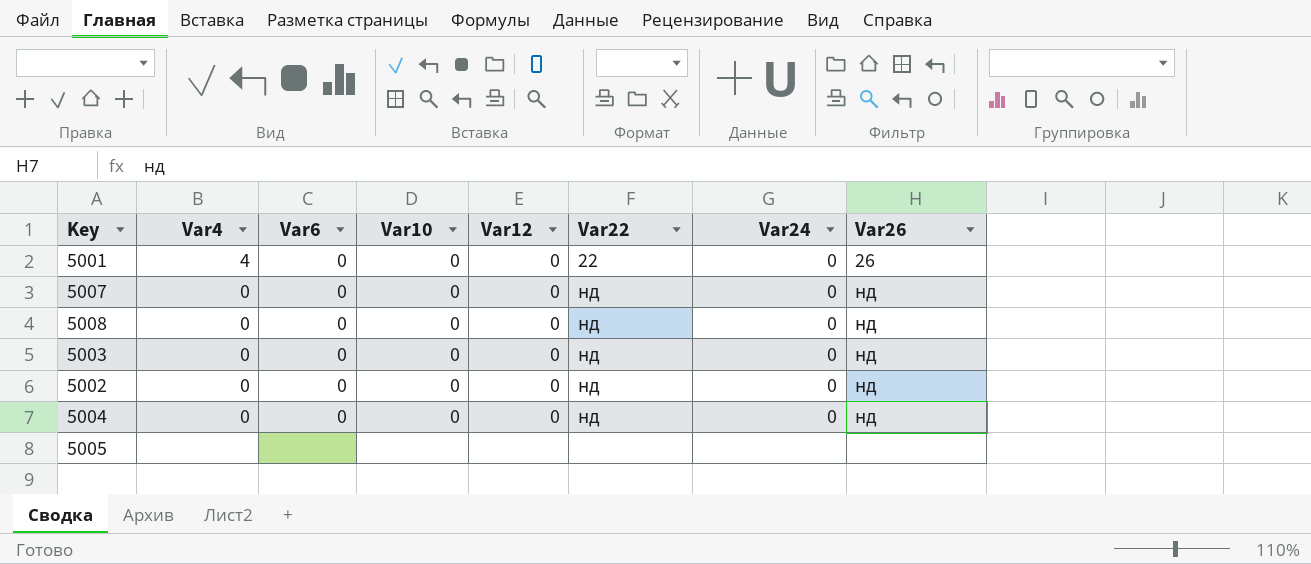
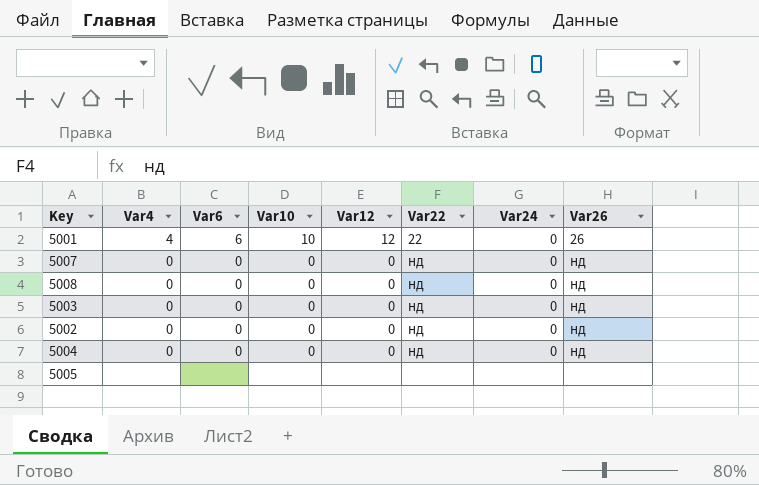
5001 | Var6: 0 -> 6
5001 | Var10: 0 -> 10
5001 | Var12: 0 -> 12

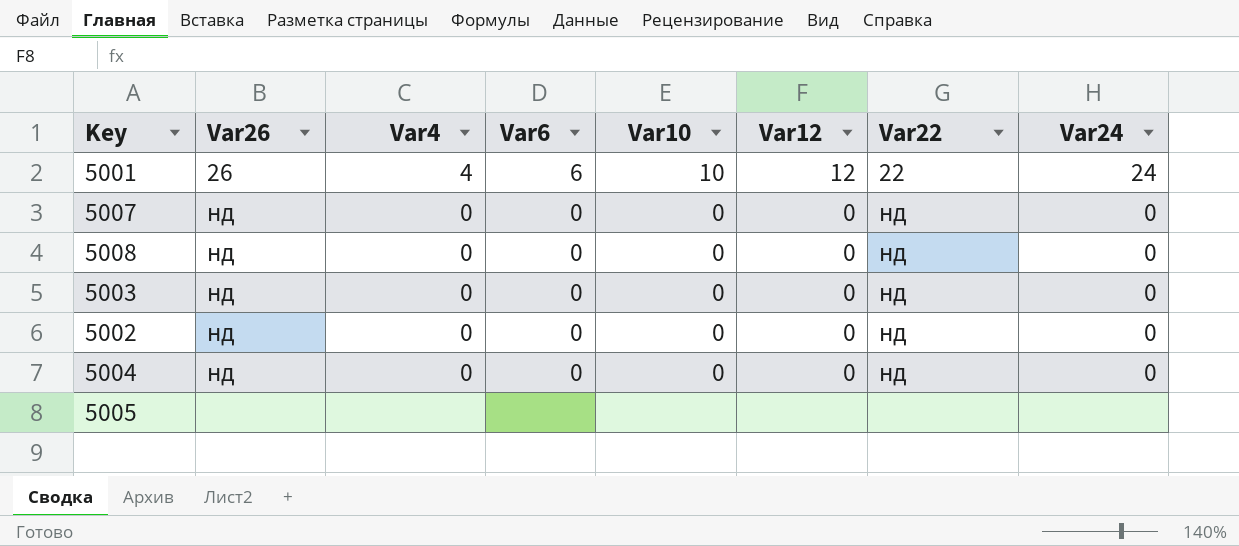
column Var26 | position: 8 -> 2
5001 | Var24: 0 -> 24

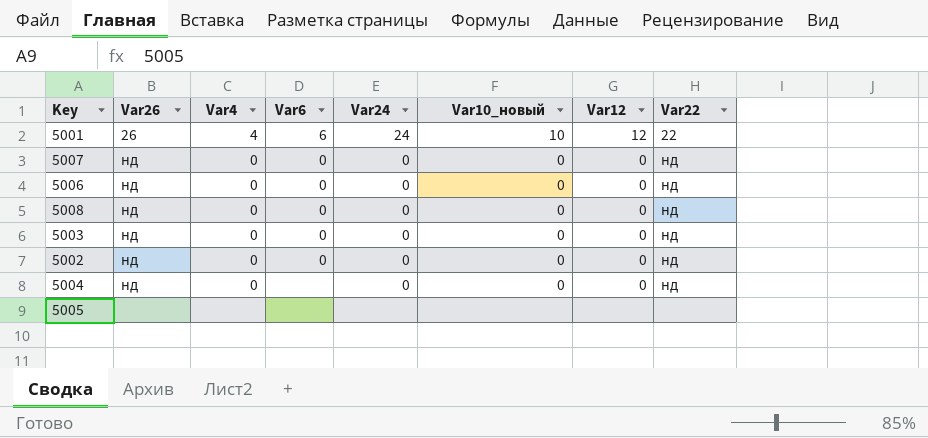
column Var24 | position: 8 -> 5
column name: Var10 -> Var10_новый
row 5006: none -> нд | 0 | 0 | 0 | 0 | 0 | нд
5004 | Var6: 0 -> none

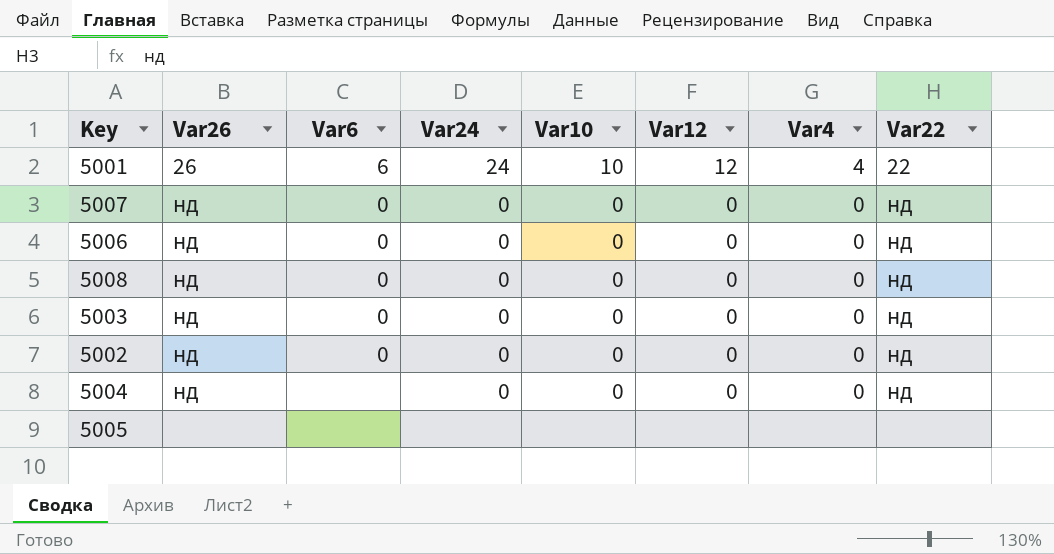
column name: Var10_новый -> Var10
column Var4 | position: 3 -> 7

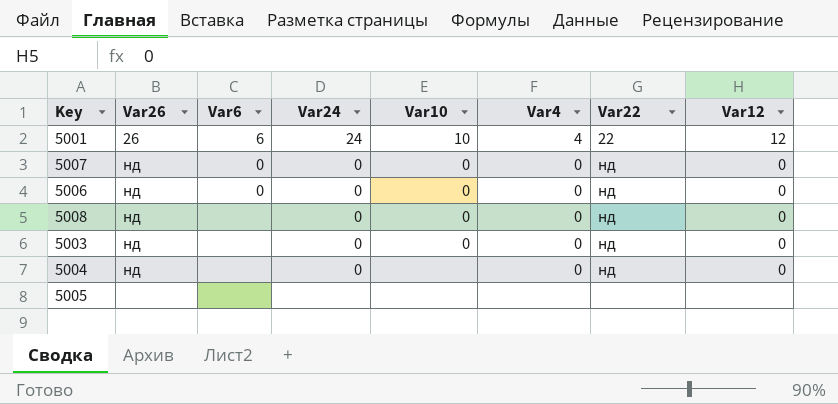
column Var12 | position: 6 -> 8
row 5002: нд | 0 | 0 | 0 | 0 | 0 | нд -> none
5008 | Var6: 0 -> none
5003 | Var6: 0 -> none
5004 | Var10: 0 -> none

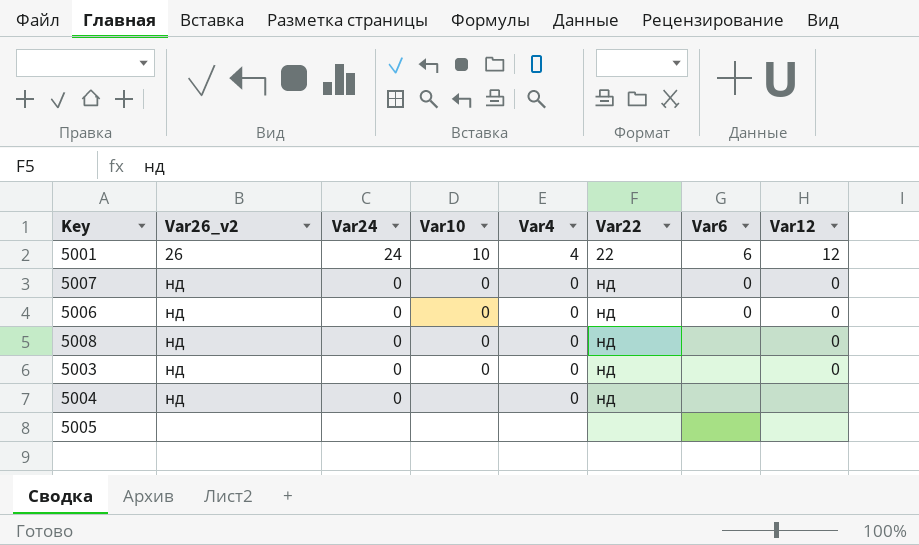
column name: Var26 -> Var26_v2
column Var6 | position: 3 -> 7
5004 | Var12: 0 -> none

